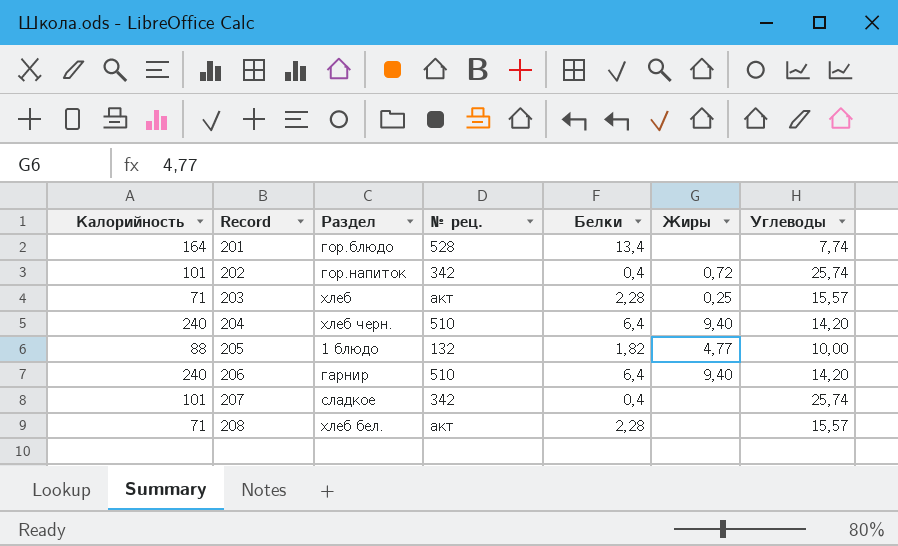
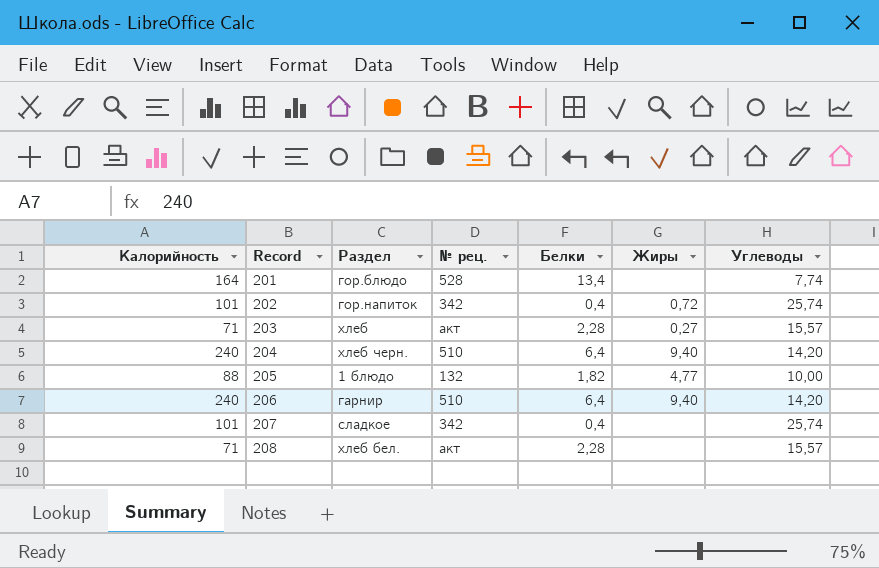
203 | Жиры: 0,25 -> 0,27

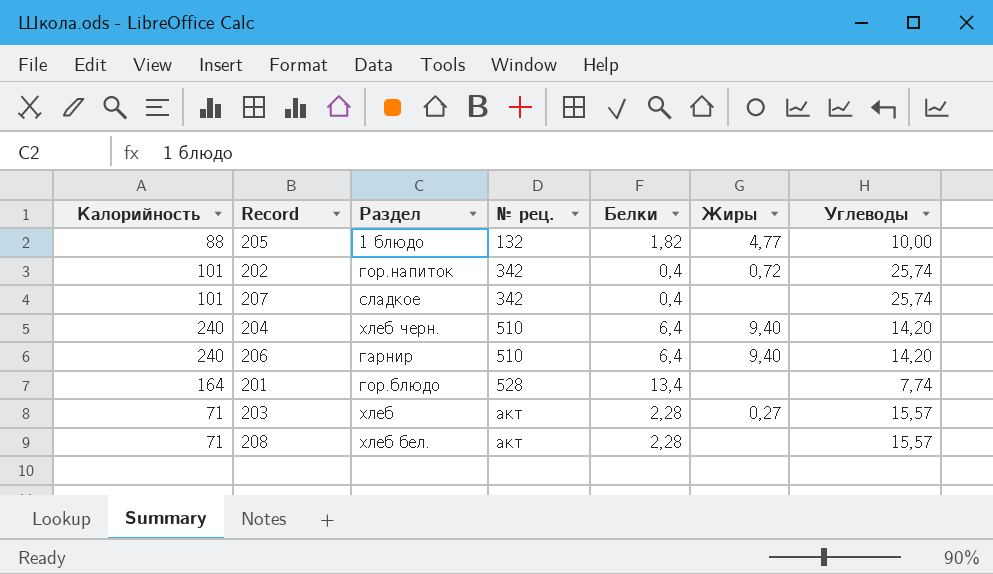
row order: Record ascending -> № рец. ascending

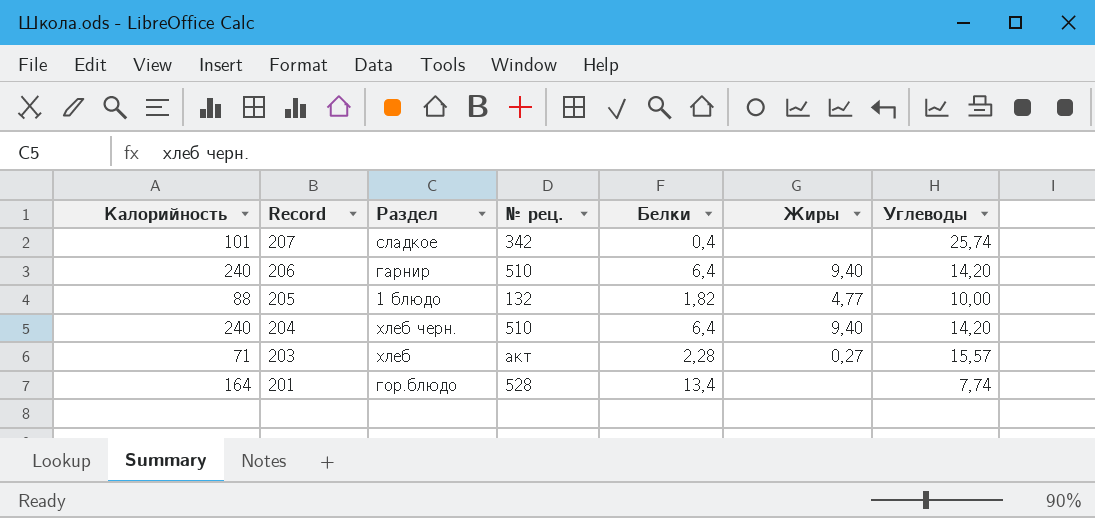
row order: № рец. ascending -> Record descending
row 202: 101 | гор.напиток | 342 | 0,4 | 0,72 | 25,74 -> none
row 208: 71 | хлеб бел. | акт | 2,28 | none | 15,57 -> none

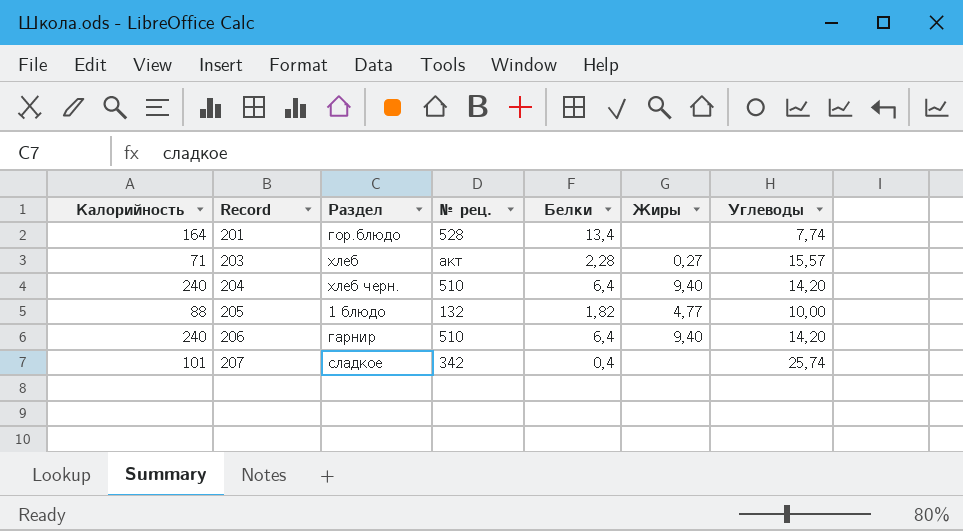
row order: Record descending -> Record ascending

